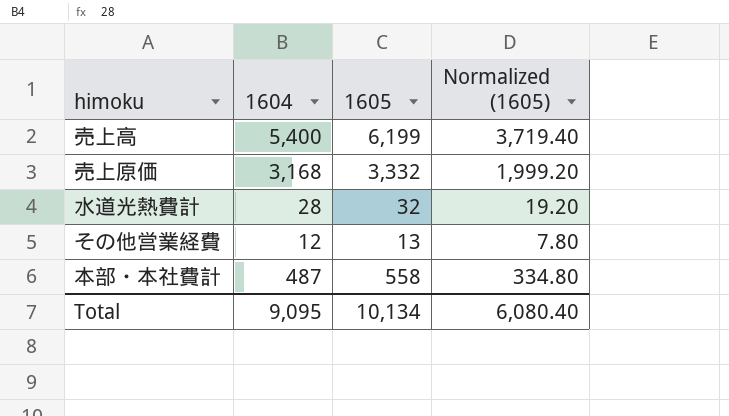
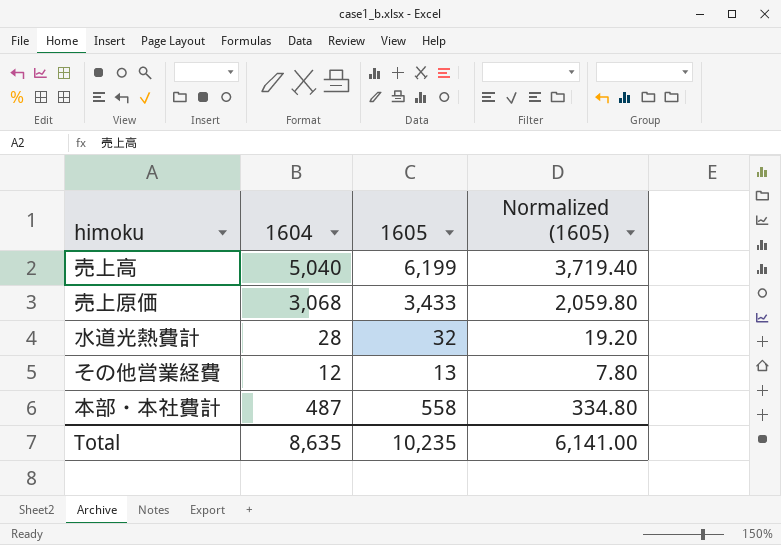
売上高 | 1604: 5,400 -> 5,040
売上原価 | 1604: 3,168 -> 3,068
売上原価 | 1605: 3,332 -> 3,433
売上原価 | Normalized (1605): 1,999.20 -> 2,059.80
Total | 1604: 9,095 -> 8,635
Total | 1605: 10,134 -> 10,235
Total | Normalized (1605): 6,080.40 -> 6,141.00

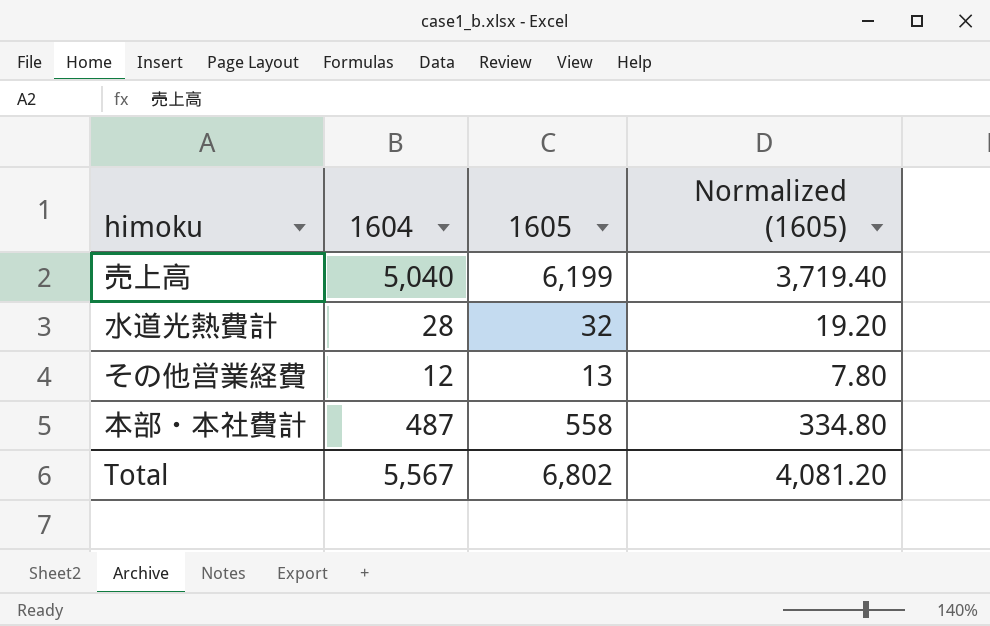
row 売上原価: 3,068 | 3,433 | 2,059.80 -> none
Total | 1604: 8,635 -> 5,567
Total | 1605: 10,235 -> 6,802
Total | Normalized (1605): 6,141.00 -> 4,081.20

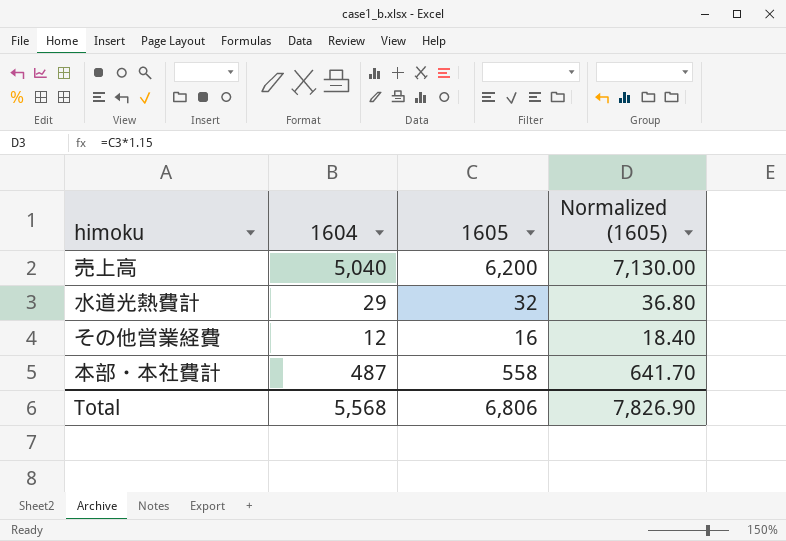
column Normalized (1605) | formula: [1605] * 0.6 -> [1605] * 1.15
売上高 | 1605: 6,199 -> 6,200
水道光熱費計 | 1604: 28 -> 29
その他営業経費 | 1605: 13 -> 16
Total | 1604: 5,567 -> 5,568
Total | 1605: 6,802 -> 6,806
Total | Normalized (1605): 4,081.20 -> 7,826.90

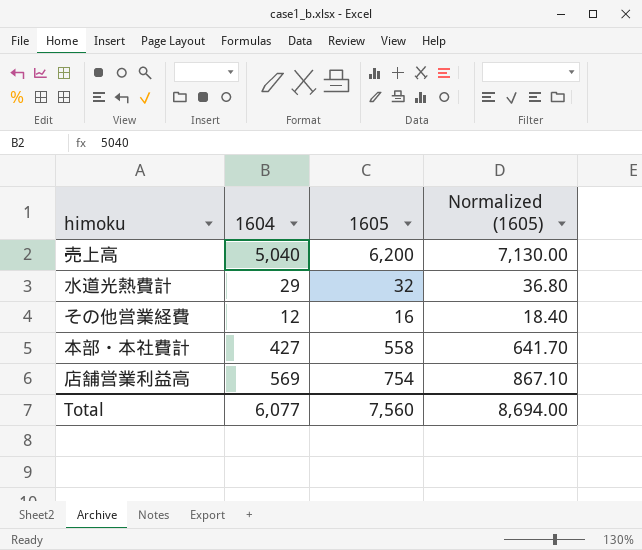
本部・本社費計 | 1604: 487 -> 427
row 店舗営業利益高: none -> 569 | 754 | 867.10
Total | 1604: 5,568 -> 6,077
Total | 1605: 6,806 -> 7,560
Total | Normalized (1605): 7,826.90 -> 8,694.00

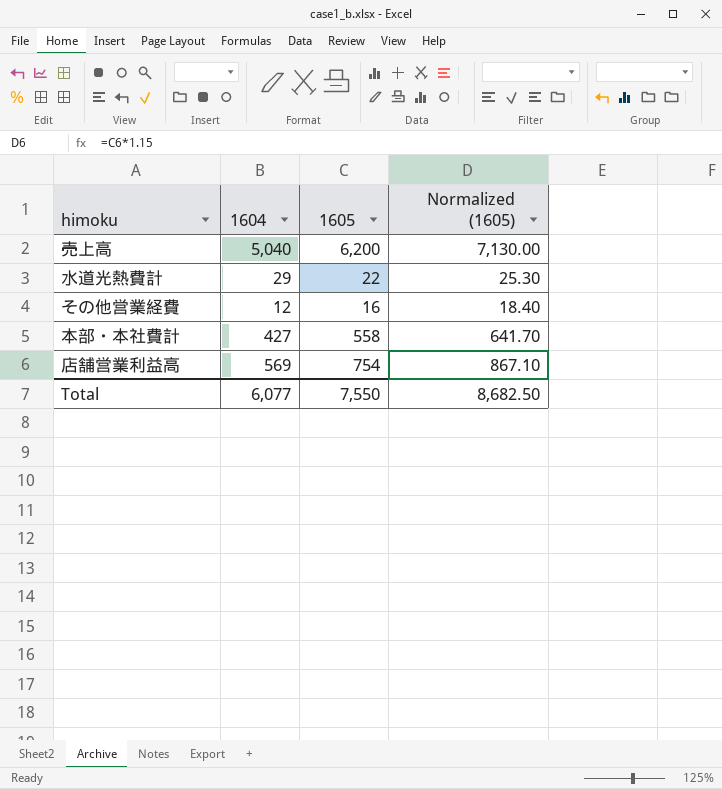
水道光熱費計 | 1605: 32 -> 22
水道光熱費計 | Normalized (1605): 36.80 -> 25.30
Total | 1605: 7,560 -> 7,550
Total | Normalized (1605): 8,694.00 -> 8,682.50

